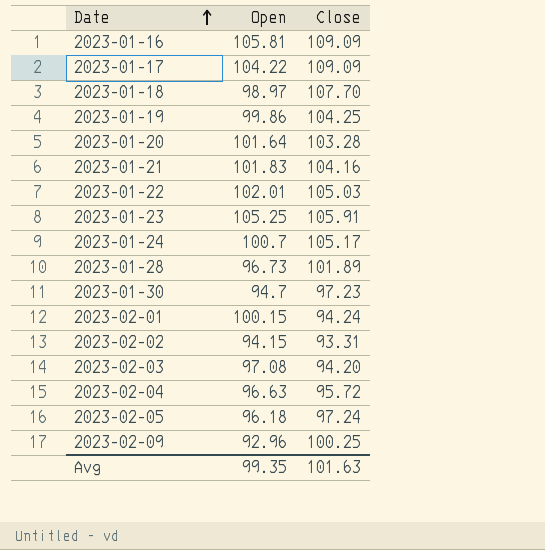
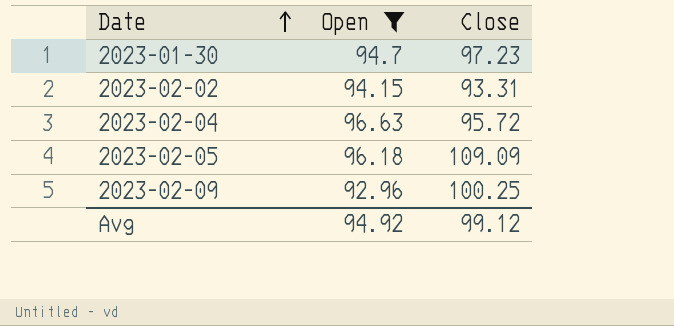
filter: none -> Open <= 96.63
2023-02-05 | Close: 97.24 -> 109.09
Avg | Open: 99.35 -> 94.92
Avg | Close: 101.63 -> 99.12

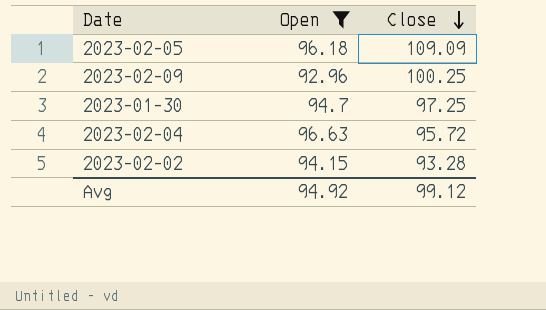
row order: Date ascending -> Close descending
2023-01-30 | Close: 97.23 -> 97.25
2023-02-02 | Close: 93.31 -> 93.28

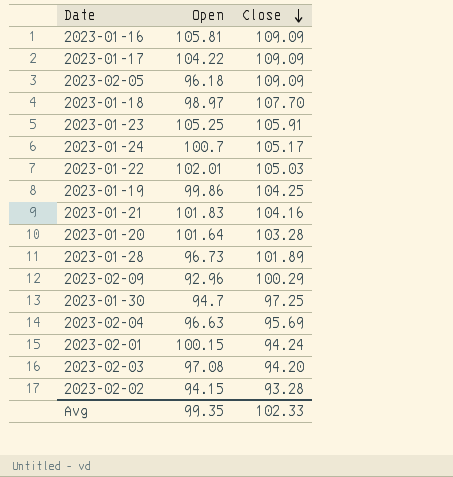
filter: Open <= 96.63 -> none
2023-02-09 | Close: 100.25 -> 100.29
2023-02-04 | Close: 95.72 -> 95.69
Avg | Open: 94.92 -> 99.35
Avg | Close: 99.12 -> 102.33

